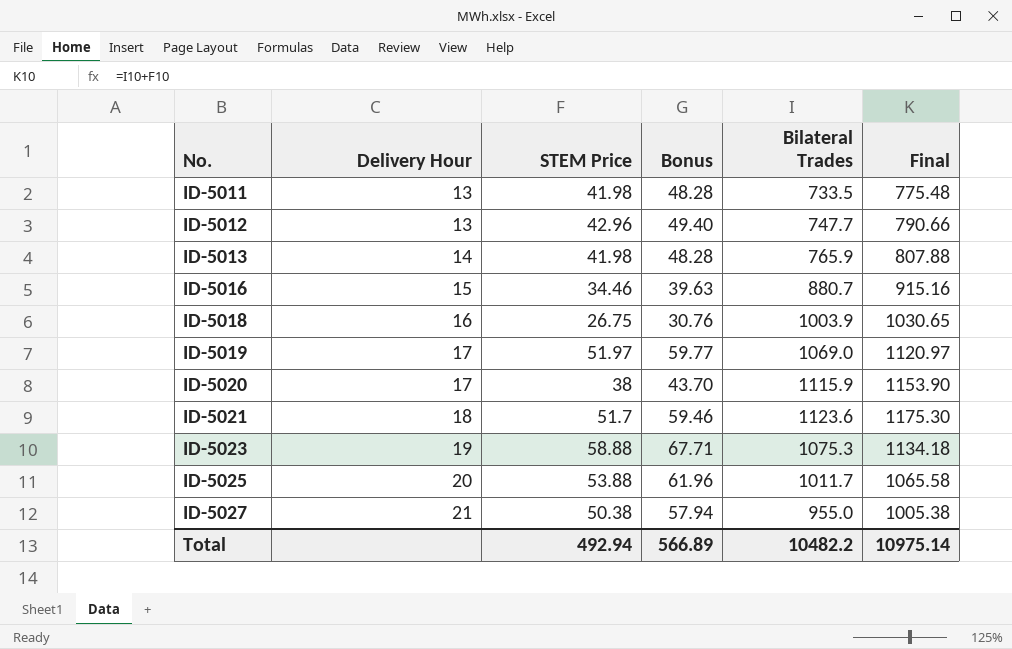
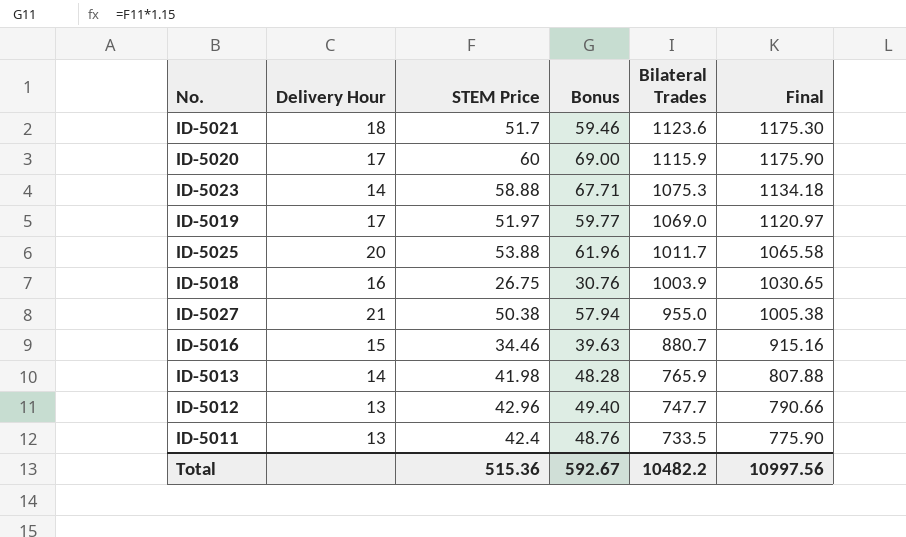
row order: No. ascending -> Bilateral Trades descending
ID-5020 | STEM Price: 38 -> 60
ID-5020 | Bonus: 43.70 -> 69.00
ID-5020 | Final: 1153.90 -> 1175.90
ID-5023 | Delivery Hour: 19 -> 14
ID-5011 | STEM Price: 41.98 -> 42.4
ID-5011 | Bonus: 48.28 -> 48.76
ID-5011 | Final: 775.48 -> 775.90
Total | STEM Price: 492.94 -> 515.36
Total | Bonus: 566.89 -> 592.67
Total | Final: 10975.14 -> 10997.56

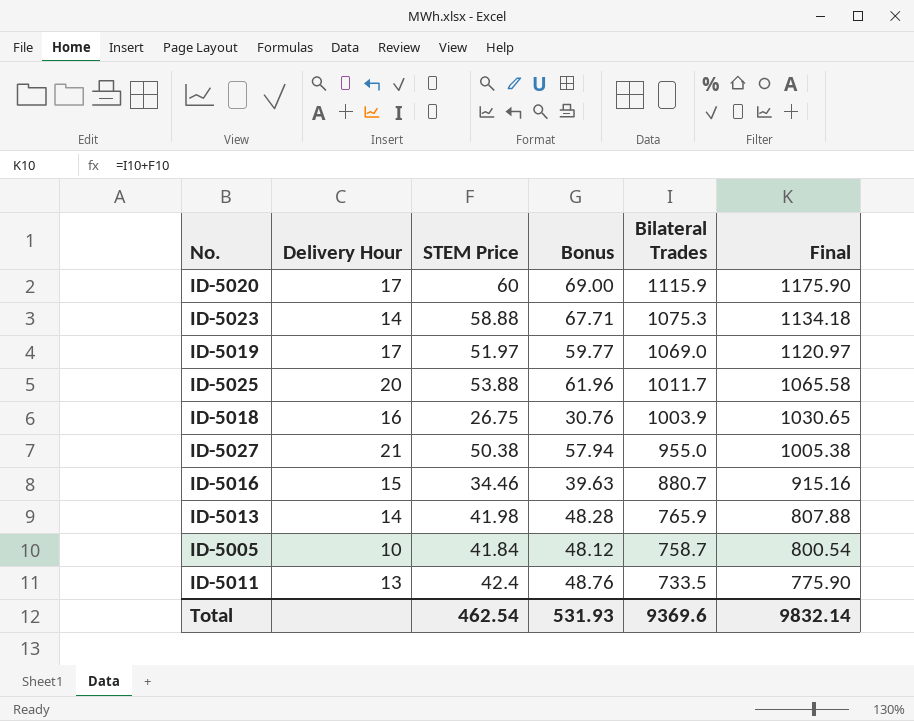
row ID-5021: 18 | 51.7 | 59.46 | 1123.6 | 1175.30 -> none
row ID-5012: 13 | 42.96 | 49.40 | 747.7 | 790.66 -> none
row ID-5005: none -> 10 | 41.84 | 48.12 | 758.7 | 800.54
Total | STEM Price: 515.36 -> 462.54
Total | Bonus: 592.67 -> 531.93
Total | Bilateral Trades: 10482.2 -> 9369.6
Total | Final: 10997.56 -> 9832.14

